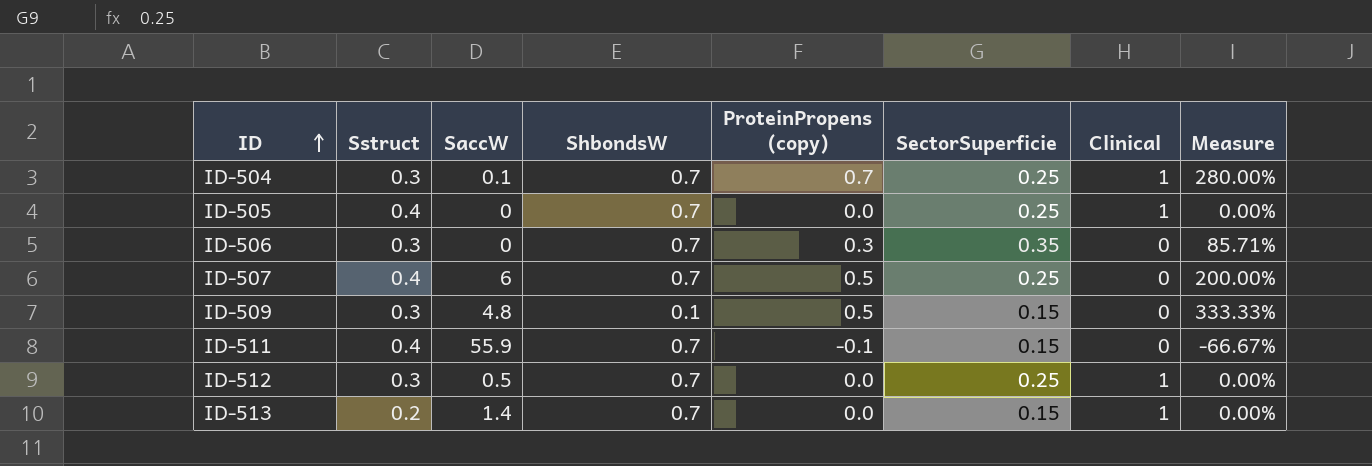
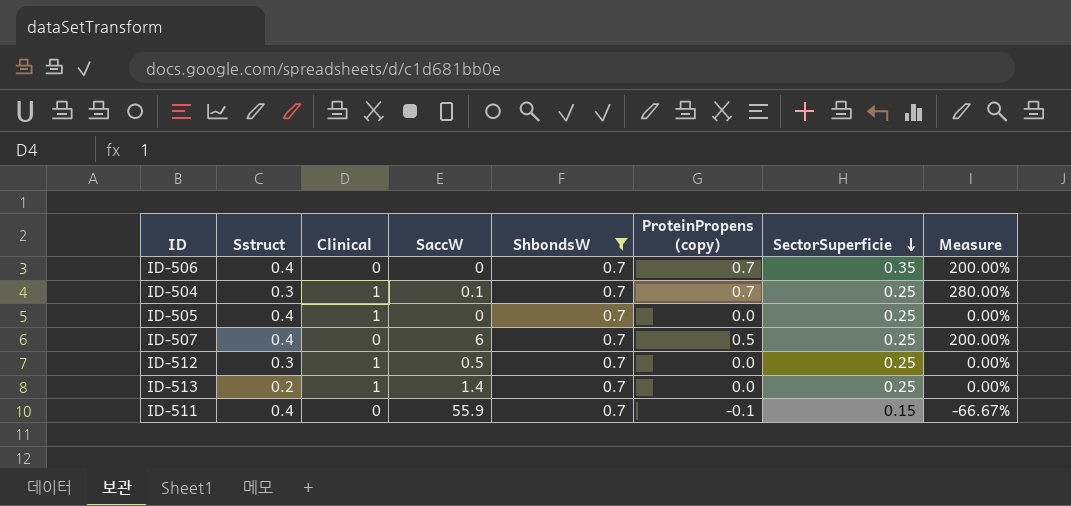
filter: none -> ShbondsW = 0.7
row order: ID ascending -> SectorSuperficie descending
column Clinical | position: 7 -> 3
ID-506 | Sstruct: 0.3 -> 0.4
ID-506 | ProteinPropens (copy): 0.3 -> 0.7
ID-506 | Measure: 85.71% -> 200.00%
ID-513 | SectorSuperficie: 0.15 -> 0.25

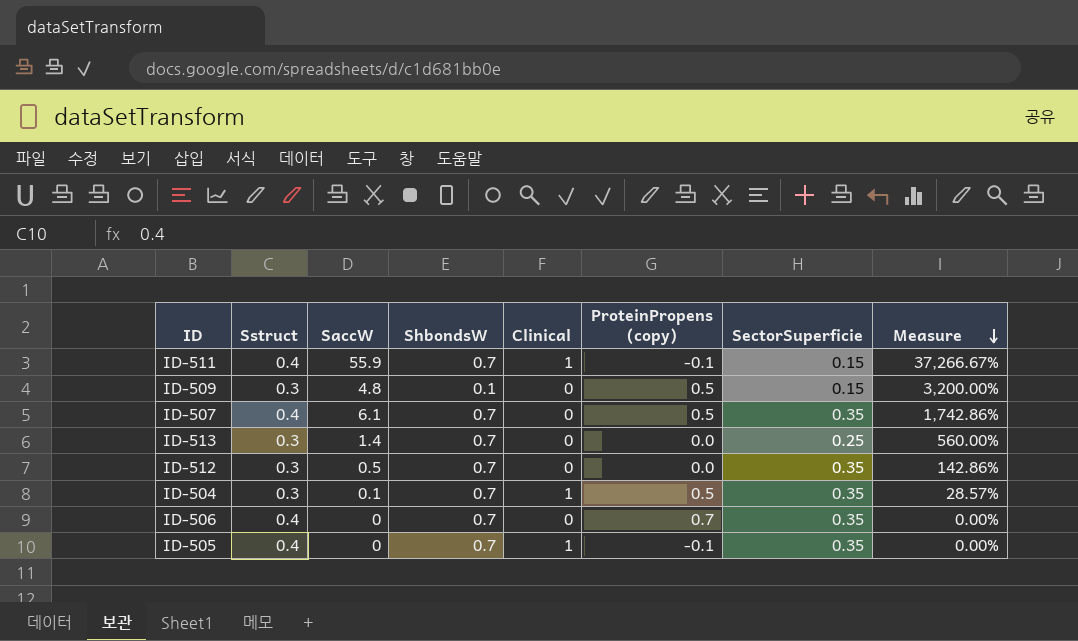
filter: ShbondsW = 0.7 -> none
row order: SectorSuperficie descending -> Measure descending
column Clinical | position: 3 -> 5
column Measure | formula: [ProteinPropens (copy)] / [SectorSuperficie] -> [SaccW] / [SectorSuperficie]
ID-511 | Clinical: 0 -> 1
ID-507 | SaccW: 6 -> 6.1
ID-507 | SectorSuperficie: 0.25 -> 0.35
ID-513 | Sstruct: 0.2 -> 0.3
ID-513 | Clinical: 1 -> 0
ID-512 | Clinical: 1 -> 0
ID-512 | SectorSuperficie: 0.25 -> 0.35
ID-504 | ProteinPropens (copy): 0.7 -> 0.5
ID-504 | SectorSuperficie: 0.25 -> 0.35
ID-505 | ProteinPropens (copy): 0.0 -> -0.1
ID-505 | SectorSuperficie: 0.25 -> 0.35

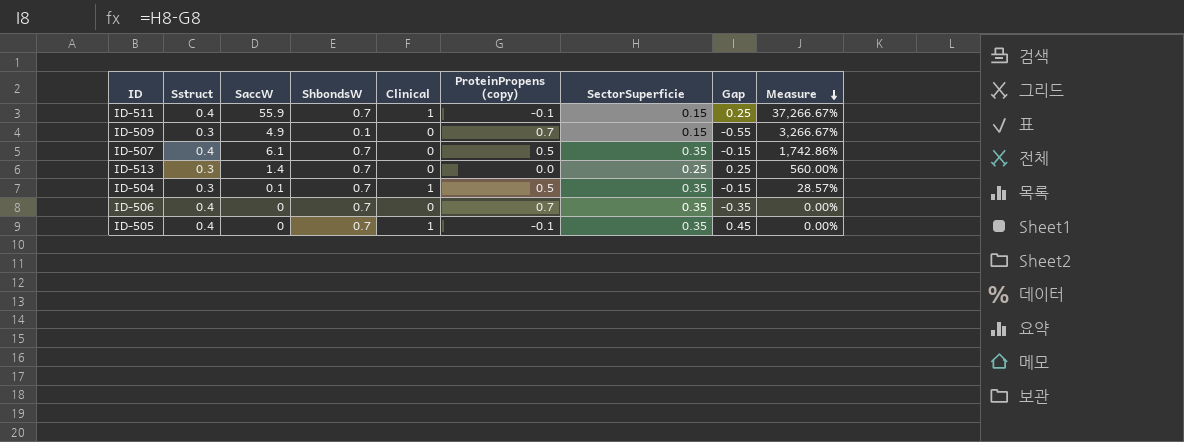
column Gap | formula: none -> [SectorSuperficie] - [ProteinPropens (copy)]
row ID-512: 0.3 | 0.5 | 0.7 | 0 | 0.0 | 0.35 | 142.86% -> none
ID-509 | SaccW: 4.8 -> 4.9
ID-509 | ProteinPropens (copy): 0.5 -> 0.7
ID-509 | Measure: 3,200.00% -> 3,266.67%

